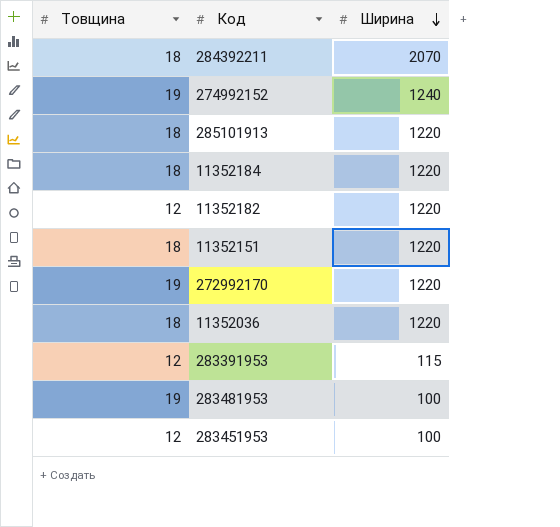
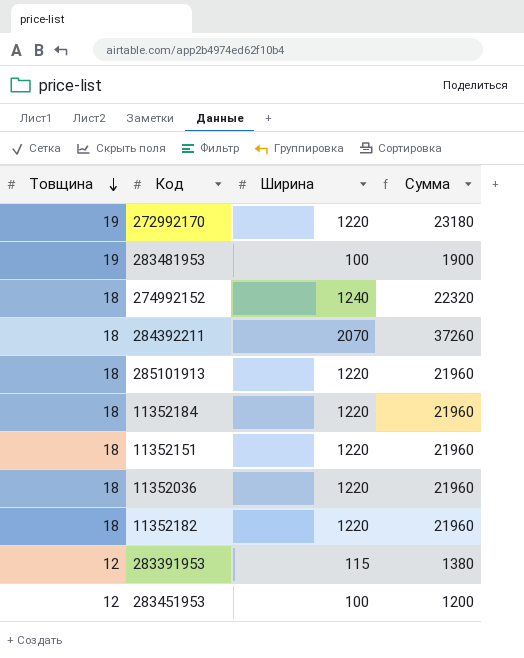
row order: Ширина descending -> Товщина descending
column Сумма | formula: none -> [Товщина] * [Ширина]
274992152 | Товщина: 19 -> 18
11352182 | Товщина: 12 -> 18

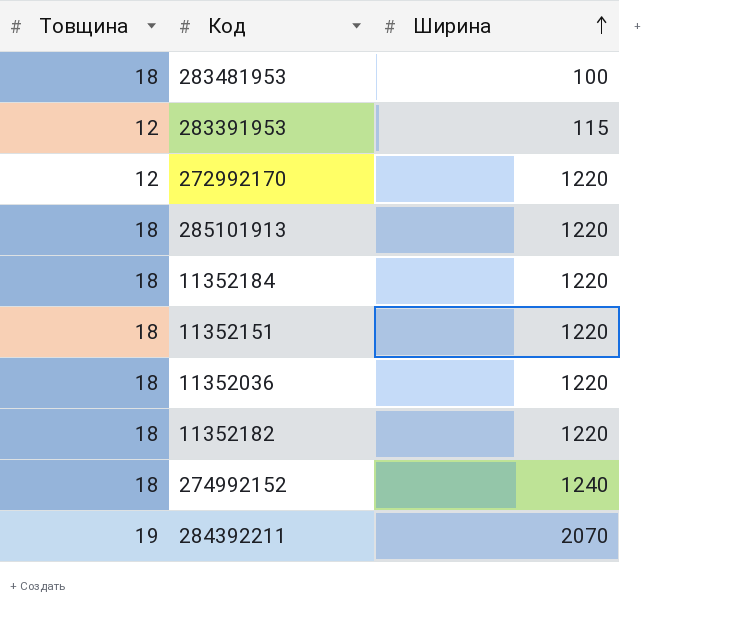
row order: Товщина descending -> Ширина ascending
column Сумма | formula: [Товщина] * [Ширина] -> none
row 283451953: 12 | 100 | 1200 -> none
283481953 | Товщина: 19 -> 18
272992170 | Товщина: 19 -> 12
284392211 | Товщина: 18 -> 19

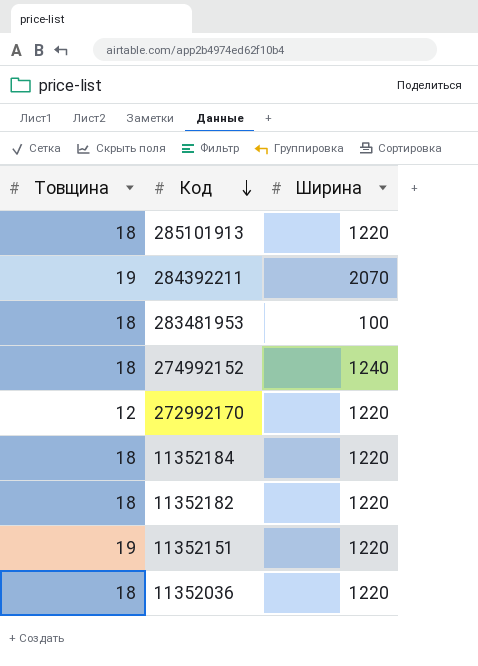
row order: Ширина ascending -> Код descending
row 283391953: 12 | 115 -> none
11352151 | Товщина: 18 -> 19

